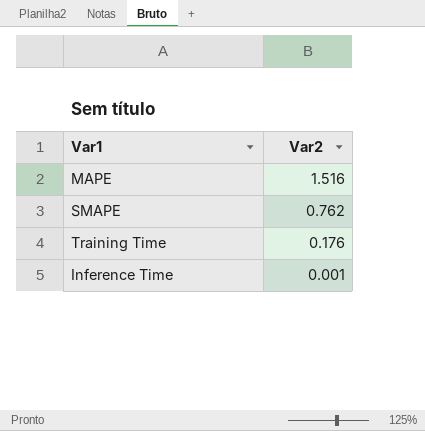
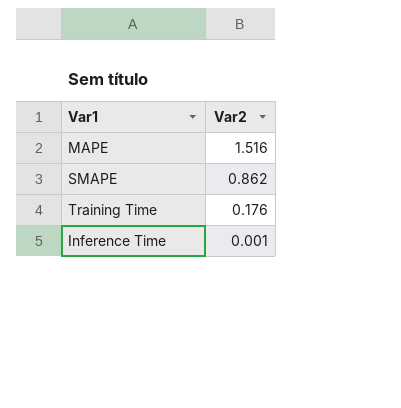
SMAPE | Var2: 0.762 -> 0.862

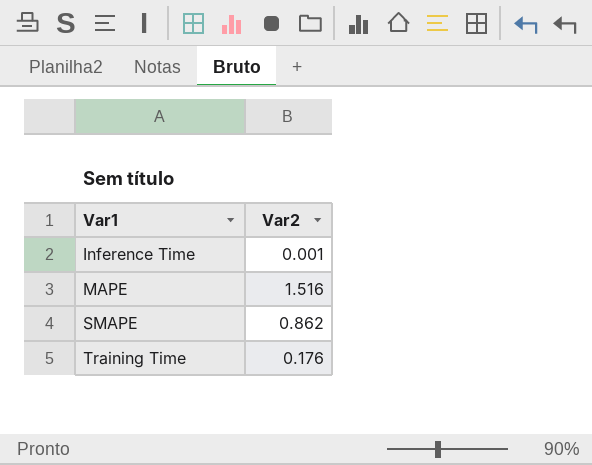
row order: Var2 descending -> Var1 ascending

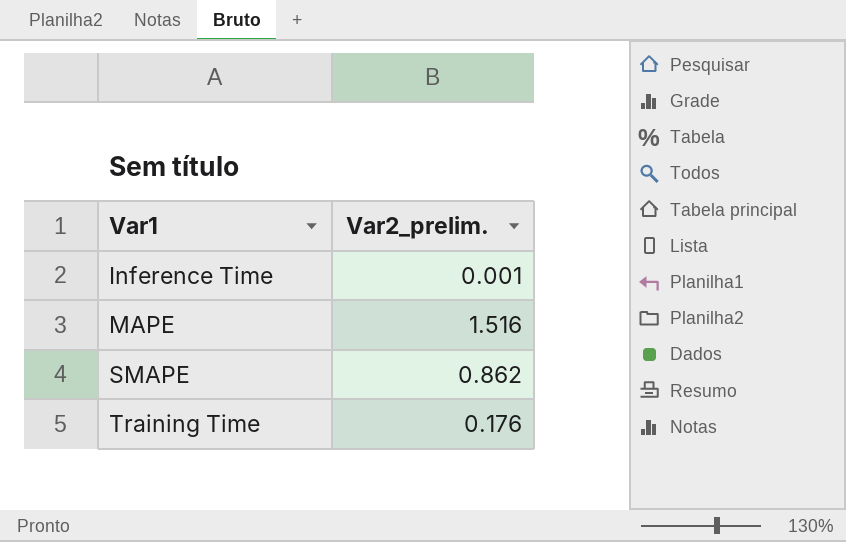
column name: Var2 -> Var2_prelim.

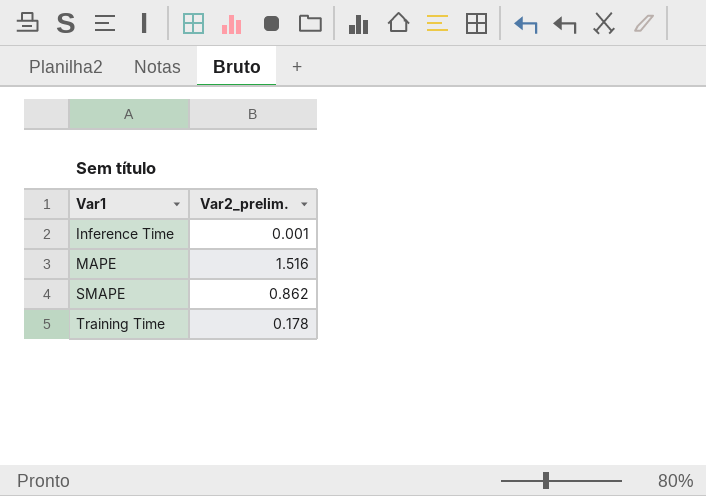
Training Time | Var2_prelim.: 0.176 -> 0.178

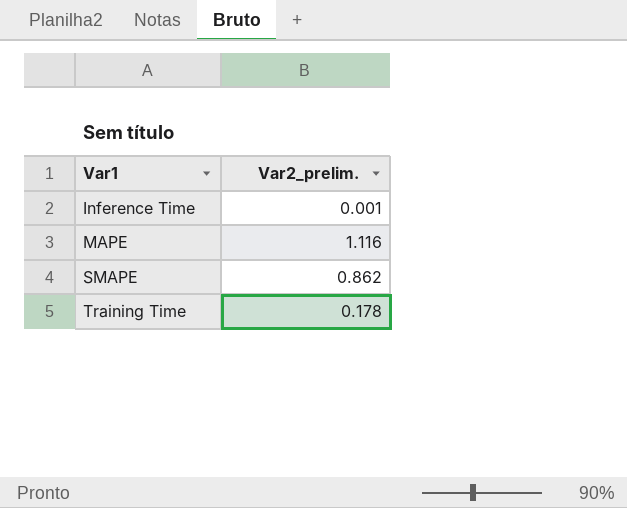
MAPE | Var2_prelim.: 1.516 -> 1.116

